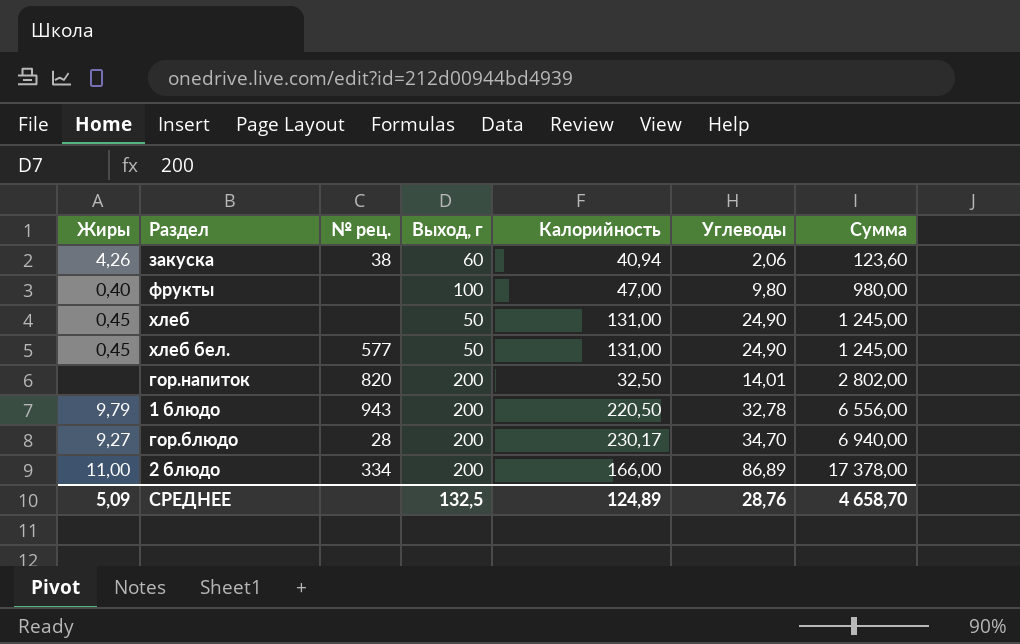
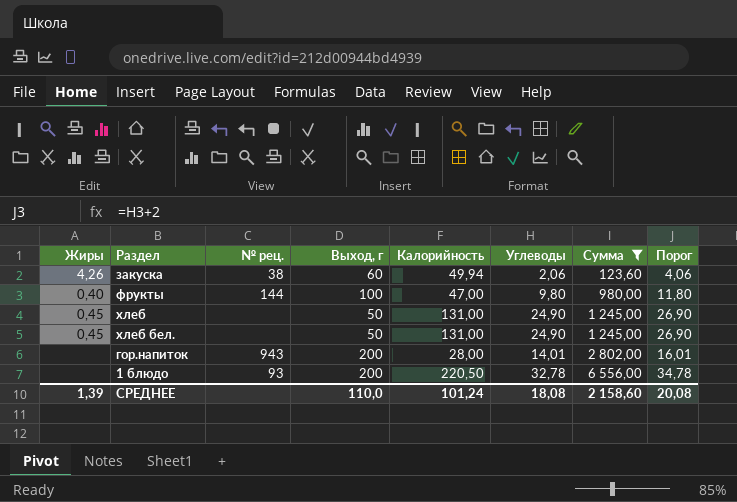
filter: none -> Сумма <= 6 556,00
column Порог | formula: none -> [Углеводы] + 2
закуска | Калорийность: 40,94 -> 49,94
фрукты | № рец.: none -> 144
хлеб бел. | № рец.: 577 -> none
гор.напиток | № рец.: 820 -> 943
гор.напиток | Калорийность: 32,50 -> 28,00
1 блюдо | Жиры: 9,79 -> none
1 блюдо | № рец.: 943 -> 93
СРЕДНЕЕ | Жиры: 5,09 -> 1,39
СРЕДНЕЕ | Выход, г: 132,5 -> 110,0
СРЕДНЕЕ | Калорийность: 124,89 -> 101,24
СРЕДНЕЕ | Углеводы: 28,76 -> 18,08
СРЕДНЕЕ | Сумма: 4 658,70 -> 2 158,60

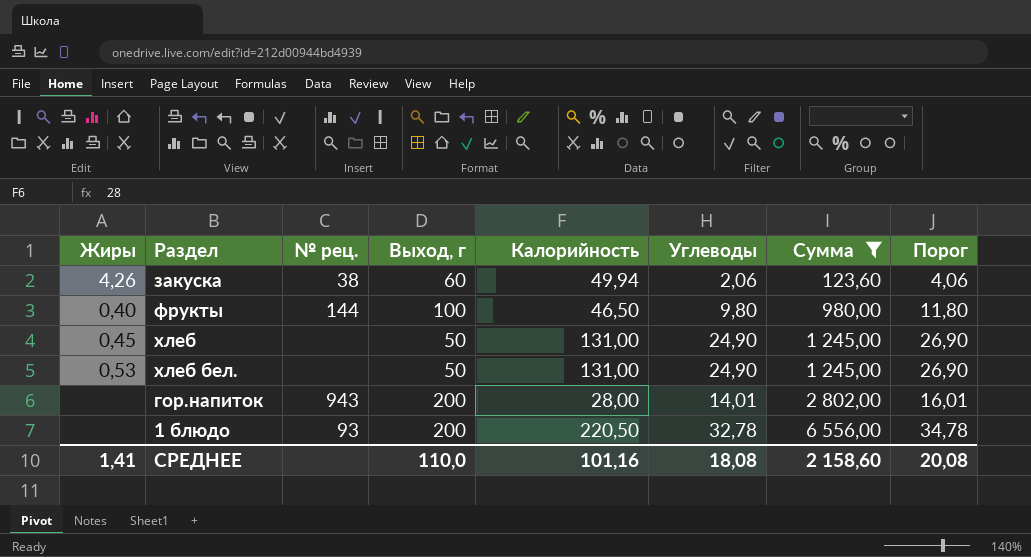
фрукты | Калорийность: 47,00 -> 46,50
хлеб бел. | Жиры: 0,45 -> 0,53
СРЕДНЕЕ | Жиры: 1,39 -> 1,41
СРЕДНЕЕ | Калорийность: 101,24 -> 101,16

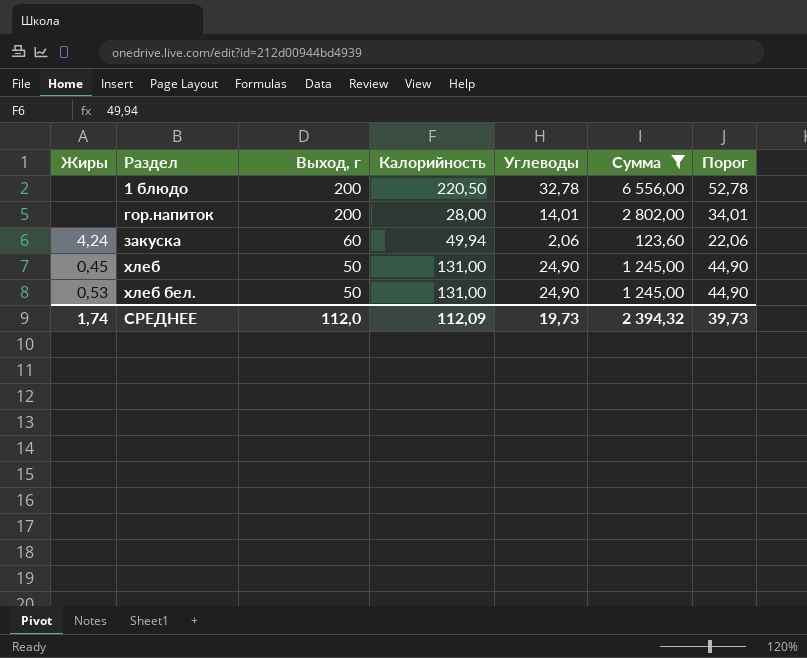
row order: Сумма ascending -> Раздел ascending
column № рец. | position: 3 -> none
column Порог | formula: [Углеводы] + 2 -> [Углеводы] + 20
row фрукты: 0,40 | 144 | 100 | 46,50 | 9,80 | 980,00 | 11,80 -> none
закуска | Жиры: 4,26 -> 4,24
СРЕДНЕЕ | Жиры: 1,41 -> 1,74
СРЕДНЕЕ | Выход, г: 110,0 -> 112,0
СРЕДНЕЕ | Калорийность: 101,16 -> 112,09
СРЕДНЕЕ | Углеводы: 18,08 -> 19,73
СРЕДНЕЕ | Сумма: 2 158,60 -> 2 394,32
СРЕДНЕЕ | Порог: 20,08 -> 39,73

